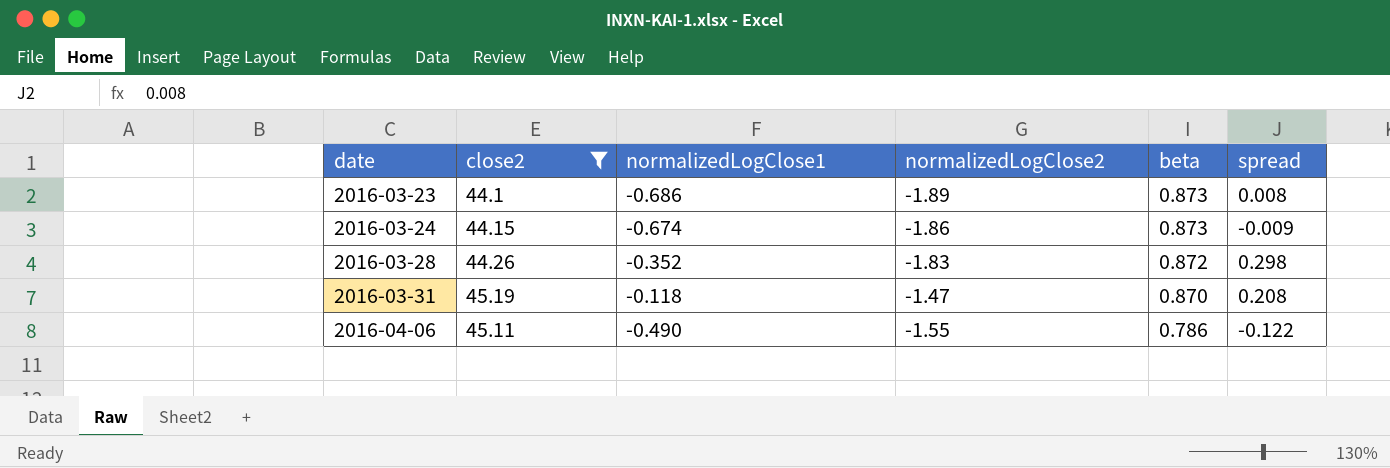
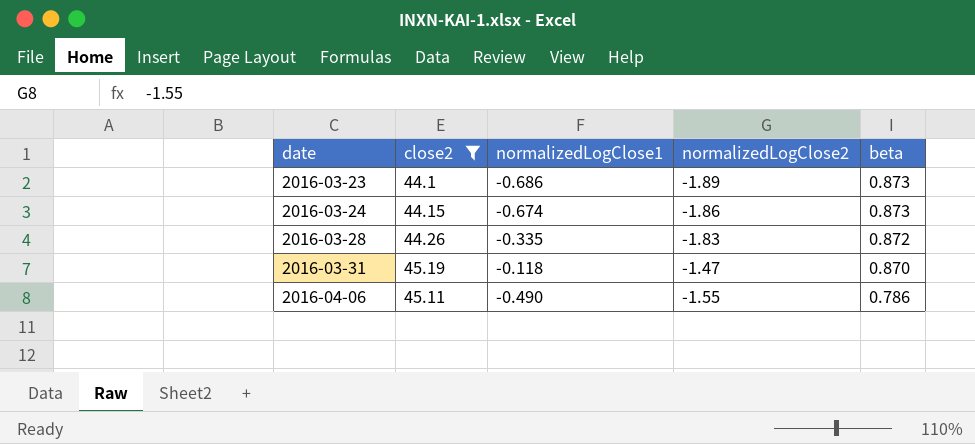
column spread | position: 6 -> none
2016-03-28 | normalizedLogClose1: -0.352 -> -0.335

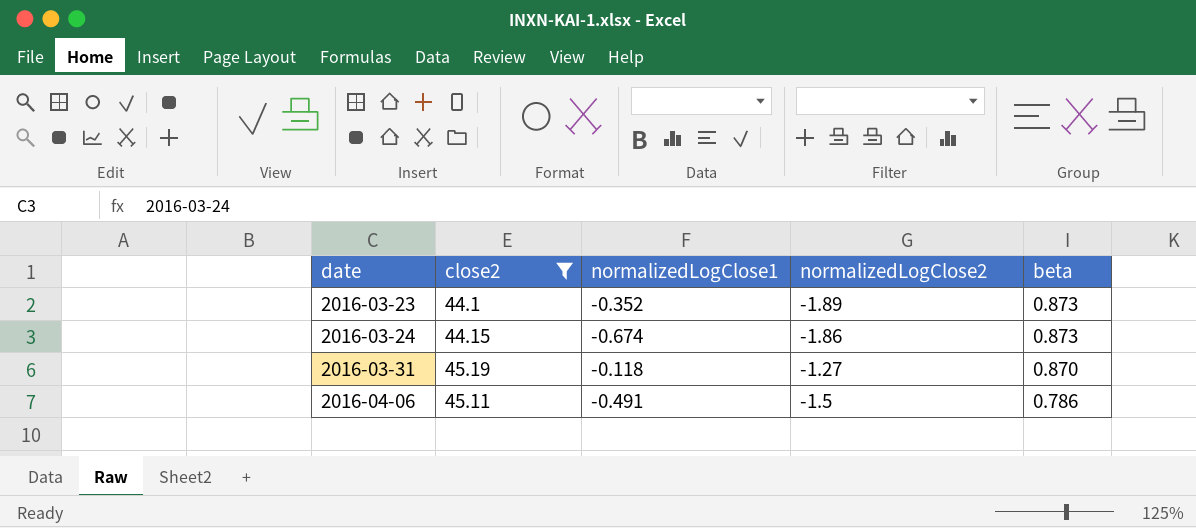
row 2016-03-28: 44.26 | -0.335 | -1.83 | 0.872 -> none
2016-03-23 | normalizedLogClose1: -0.686 -> -0.352
2016-03-31 | normalizedLogClose2: -1.47 -> -1.27
2016-04-06 | normalizedLogClose1: -0.490 -> -0.491
2016-04-06 | normalizedLogClose2: -1.55 -> -1.5

